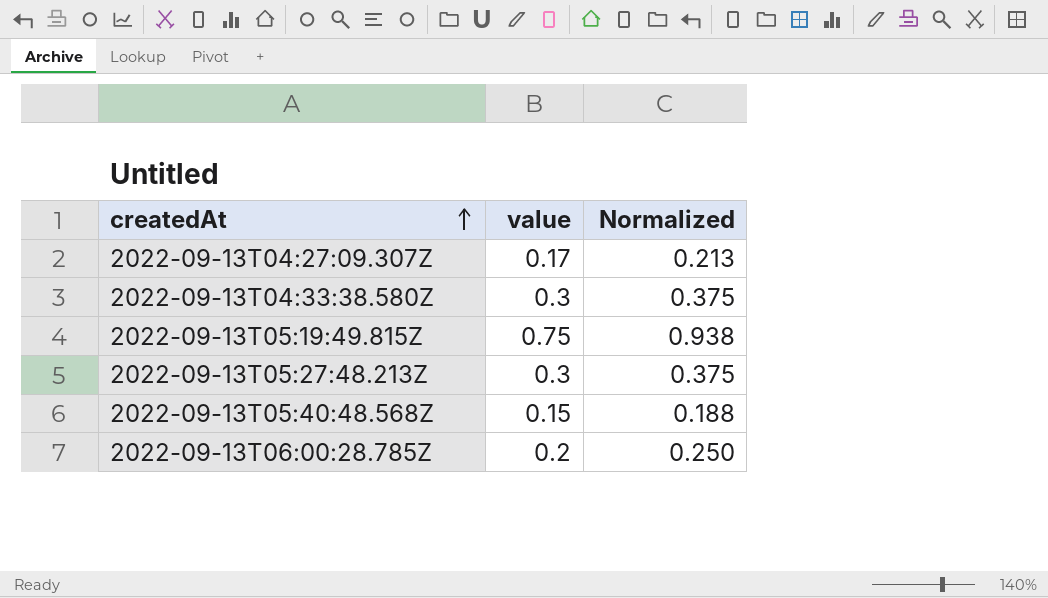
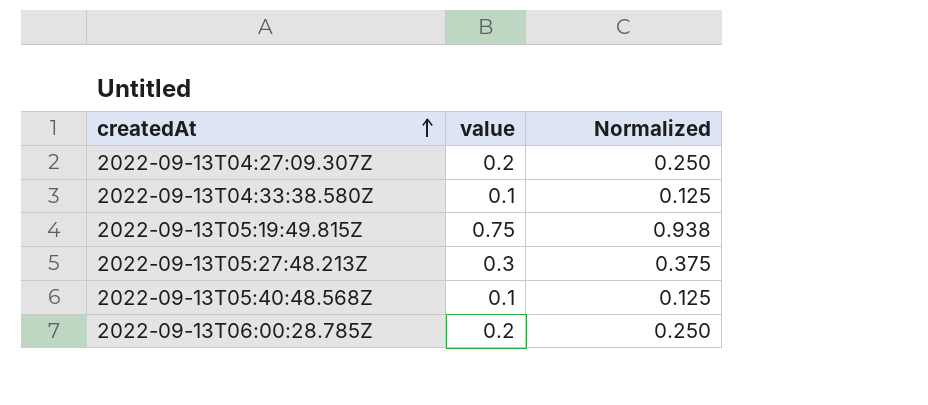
2022-09-13T04:27:09.307Z | value: 0.17 -> 0.2
2022-09-13T04:27:09.307Z | Normalized: 0.213 -> 0.250
2022-09-13T04:33:38.580Z | value: 0.3 -> 0.1
2022-09-13T04:33:38.580Z | Normalized: 0.375 -> 0.125
2022-09-13T05:40:48.568Z | value: 0.15 -> 0.1
2022-09-13T05:40:48.568Z | Normalized: 0.188 -> 0.125

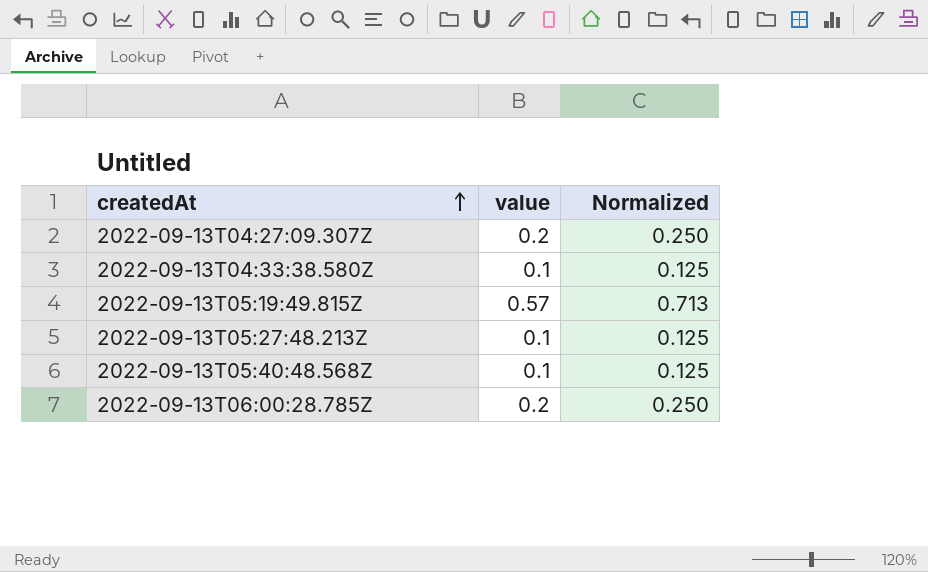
2022-09-13T05:19:49.815Z | value: 0.75 -> 0.57
2022-09-13T05:19:49.815Z | Normalized: 0.938 -> 0.713
2022-09-13T05:27:48.213Z | value: 0.3 -> 0.1
2022-09-13T05:27:48.213Z | Normalized: 0.375 -> 0.125

